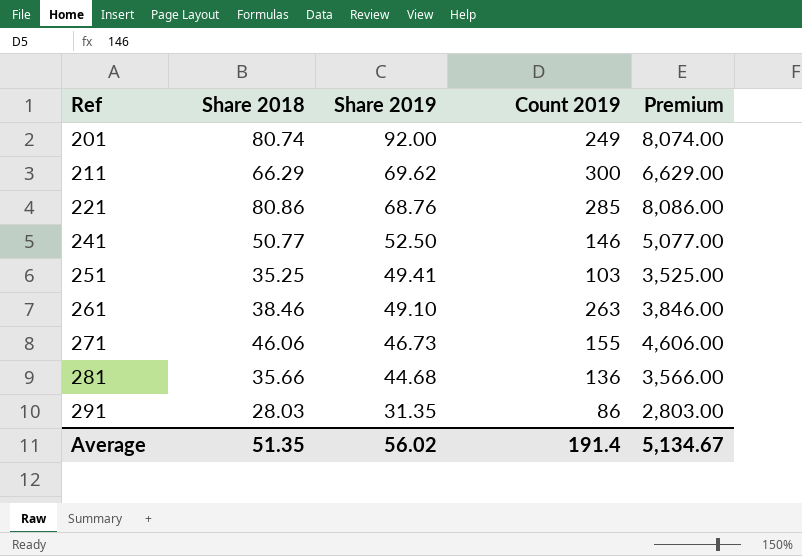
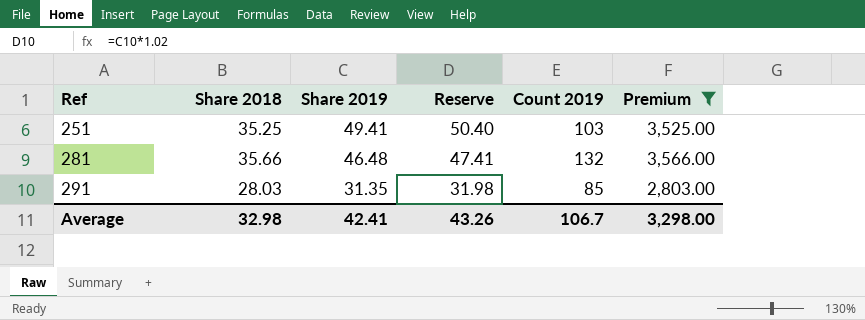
filter: none -> Premium <= 3,566.00
column Reserve | formula: none -> [Share 2019] * 1.02
281 | Share 2019: 44.68 -> 46.48
281 | Count 2019: 136 -> 132
291 | Count 2019: 86 -> 85
Average | Share 2018: 51.35 -> 32.98
Average | Share 2019: 56.02 -> 42.41
Average | Count 2019: 191.4 -> 106.7
Average | Premium: 5,134.67 -> 3,298.00

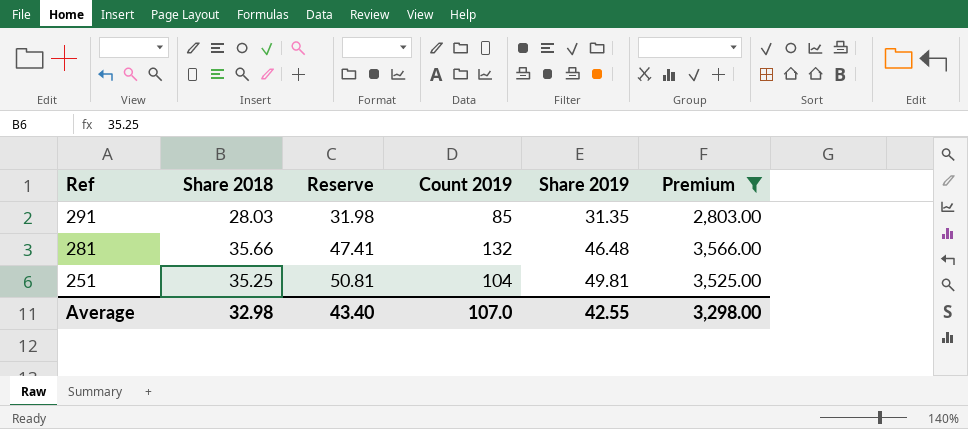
row order: Ref ascending -> Ref descending
column Share 2019 | position: 3 -> 5
251 | Reserve: 50.40 -> 50.81
251 | Count 2019: 103 -> 104
251 | Share 2019: 49.41 -> 49.81
Average | Reserve: 43.26 -> 43.40
Average | Count 2019: 106.7 -> 107.0
Average | Share 2019: 42.41 -> 42.55

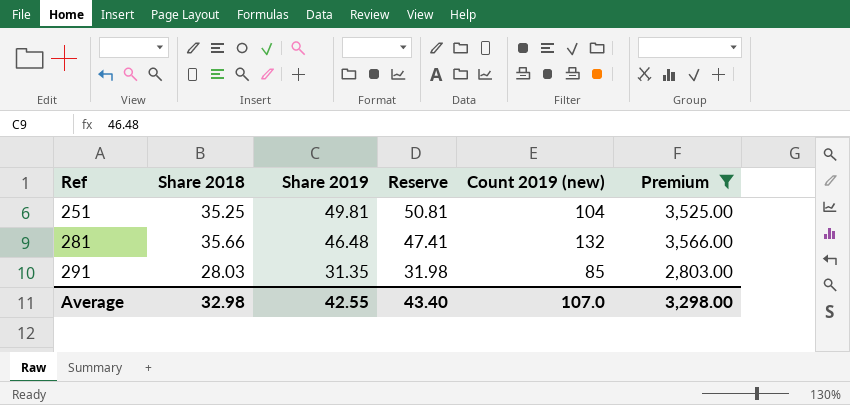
row order: Ref descending -> Ref ascending
column Share 2019 | position: 5 -> 3
column name: Count 2019 -> Count 2019 (new)

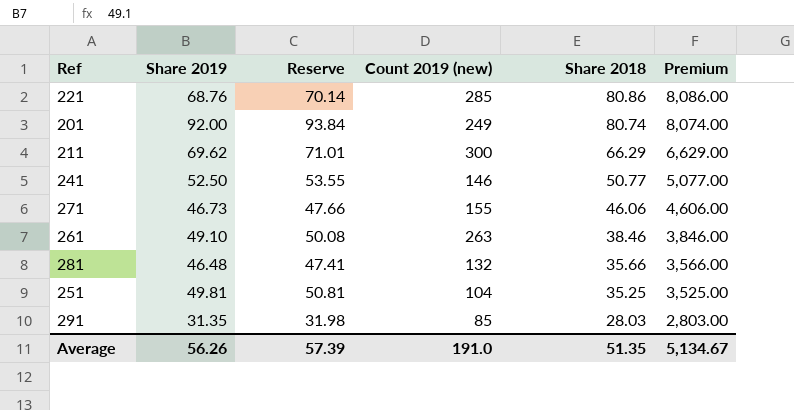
filter: Premium <= 3,566.00 -> none
row order: Ref ascending -> Share 2018 descending
column Share 2018 | position: 2 -> 5
Average | Share 2019: 42.55 -> 56.26
Average | Reserve: 43.40 -> 57.39
Average | Count 2019 (new): 107.0 -> 191.0
Average | Share 2018: 32.98 -> 51.35
Average | Premium: 3,298.00 -> 5,134.67

